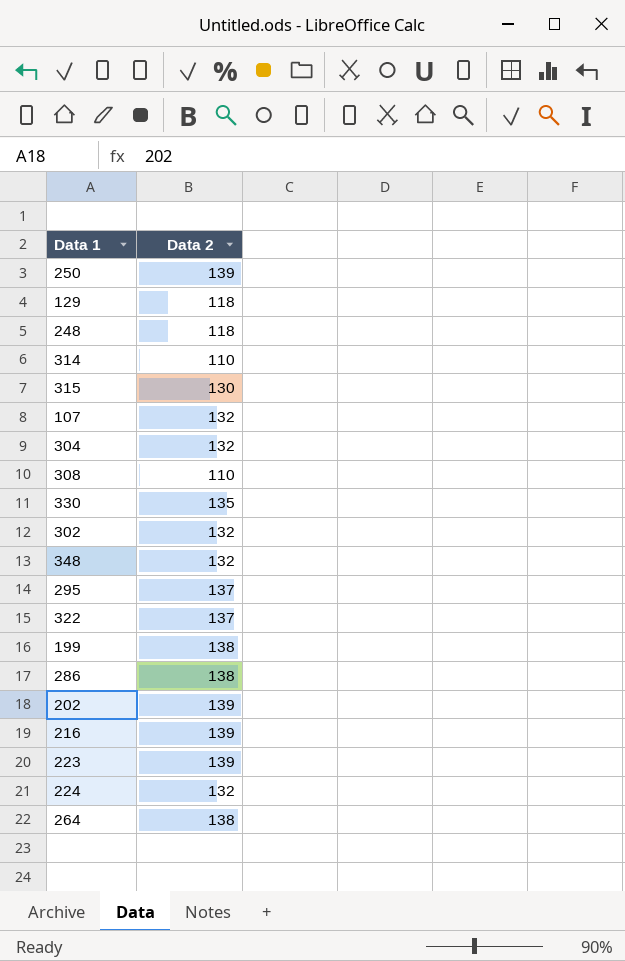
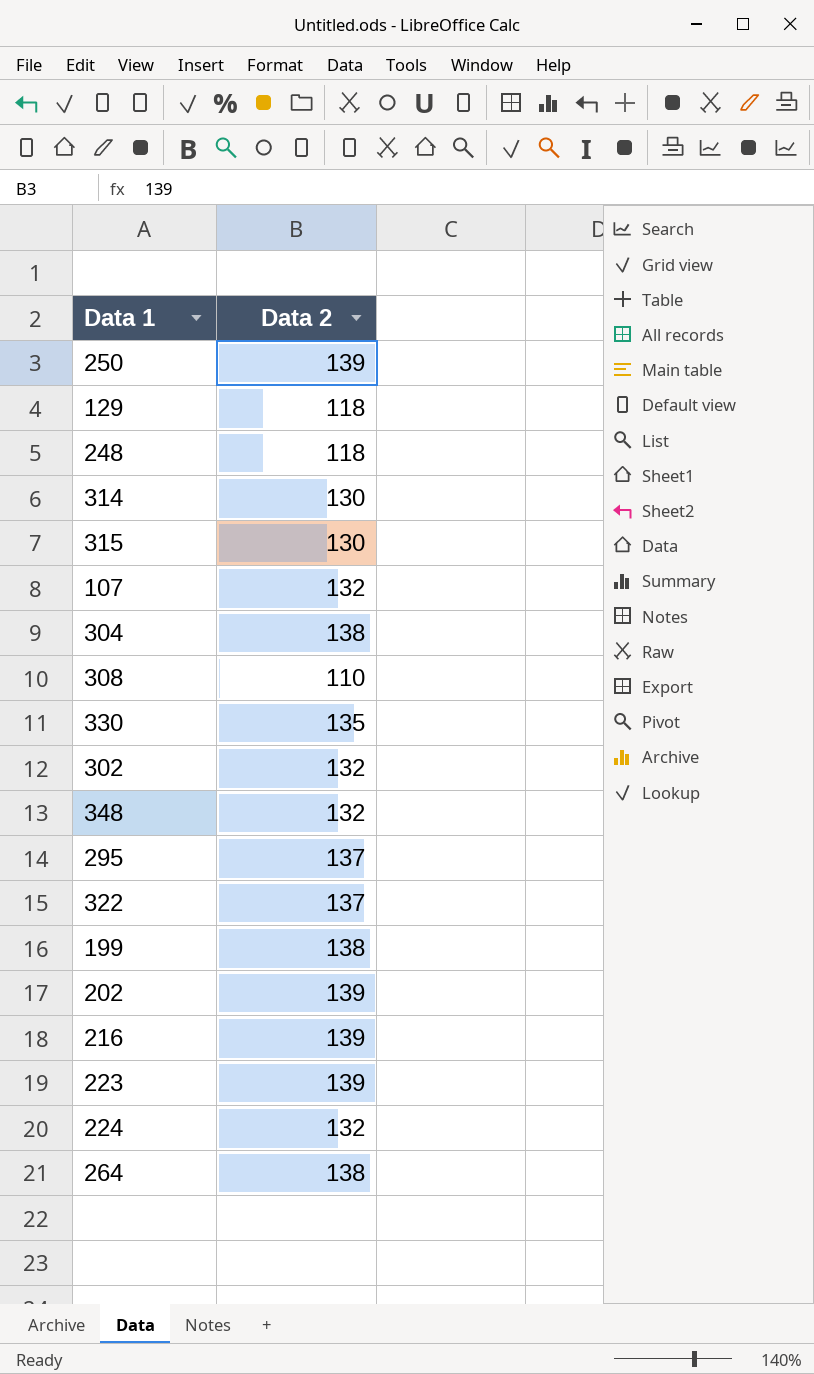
row 286: 138 -> none
314 | Data 2: 110 -> 130
304 | Data 2: 132 -> 138

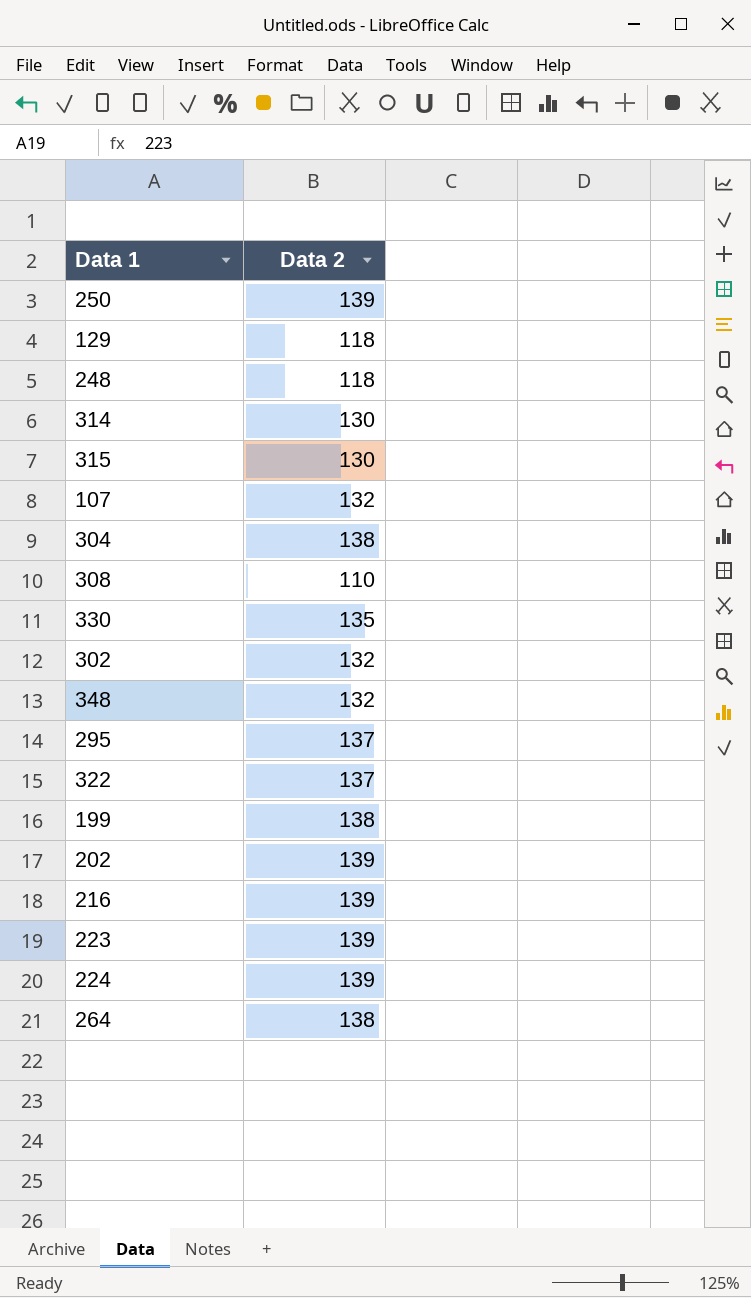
224 | Data 2: 132 -> 139

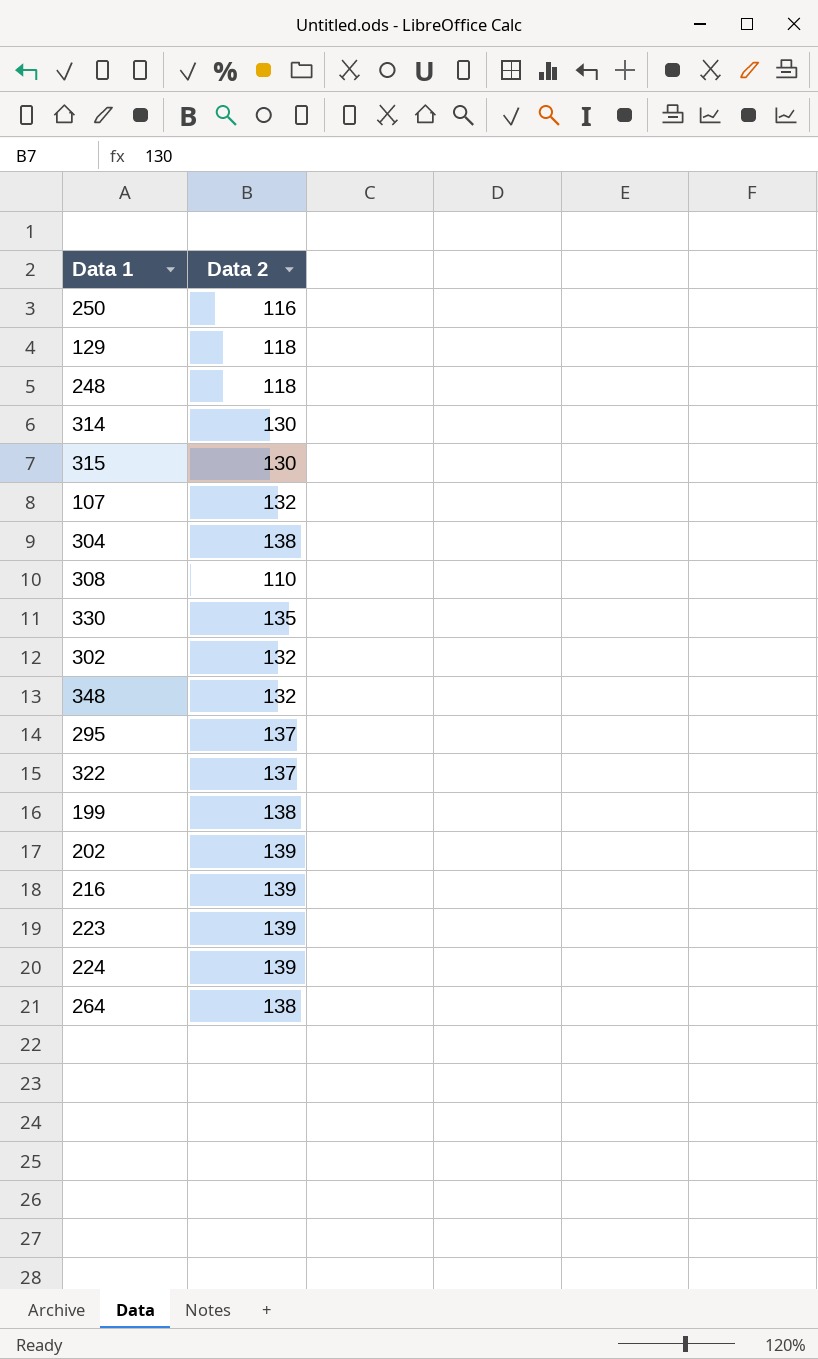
250 | Data 2: 139 -> 116

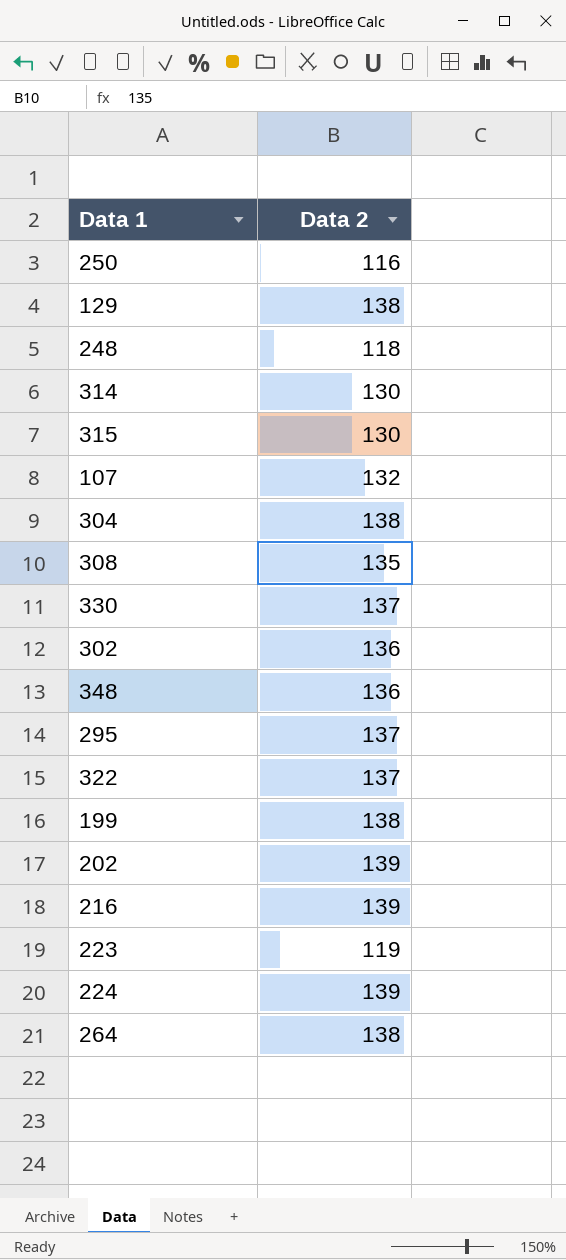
129 | Data 2: 118 -> 138
308 | Data 2: 110 -> 135
330 | Data 2: 135 -> 137
302 | Data 2: 132 -> 136
348 | Data 2: 132 -> 136
223 | Data 2: 139 -> 119

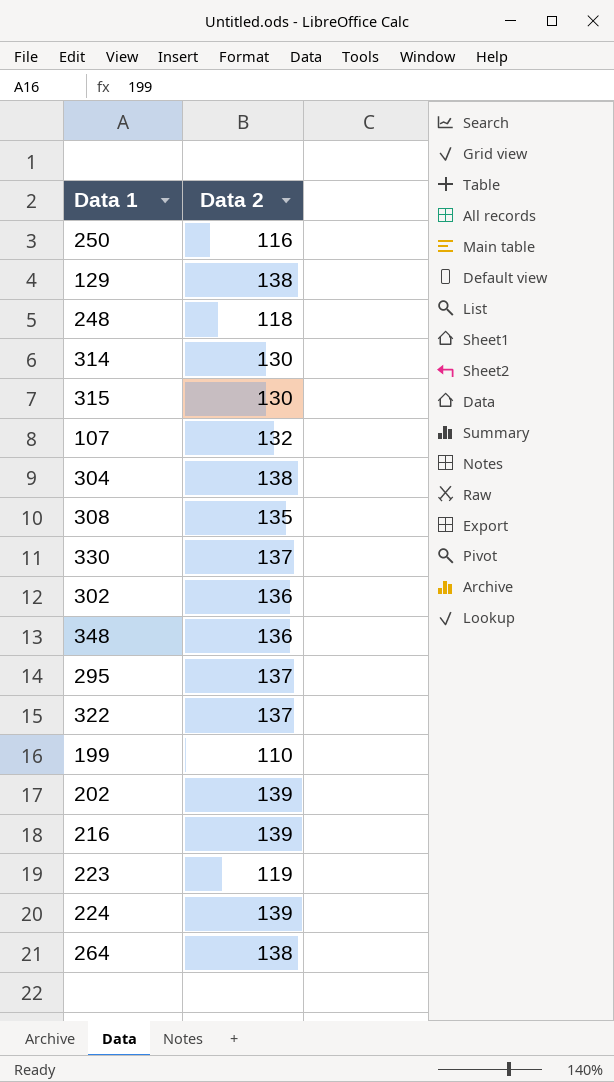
199 | Data 2: 138 -> 110

